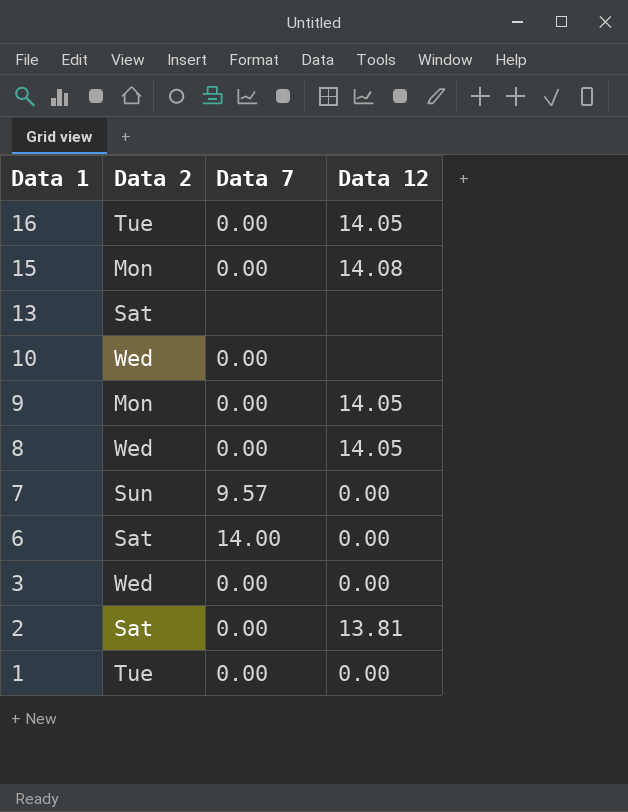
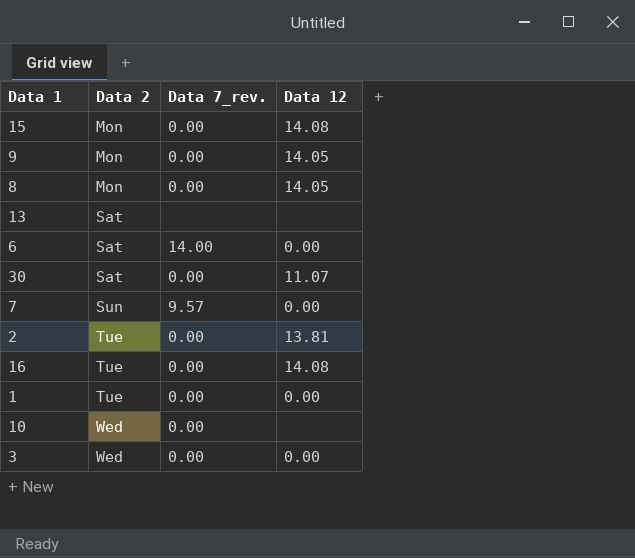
row order: Data 1 descending -> Data 2 ascending
column name: Data 7 -> Data 7_rev.
8 | Data 2: Wed -> Mon
row 30: none -> Sat | 0.00 | 11.07
2 | Data 2: Sat -> Tue
16 | Data 12: 14.05 -> 14.08

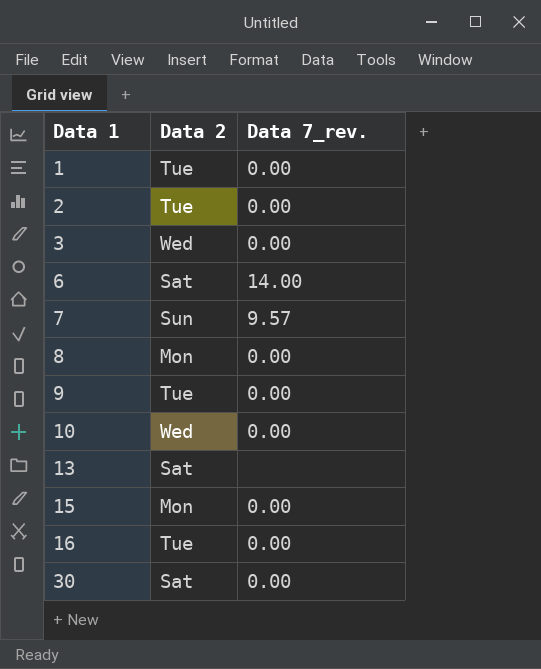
row order: Data 2 ascending -> Data 1 ascending
column Data 12 | position: 4 -> none
9 | Data 2: Mon -> Tue

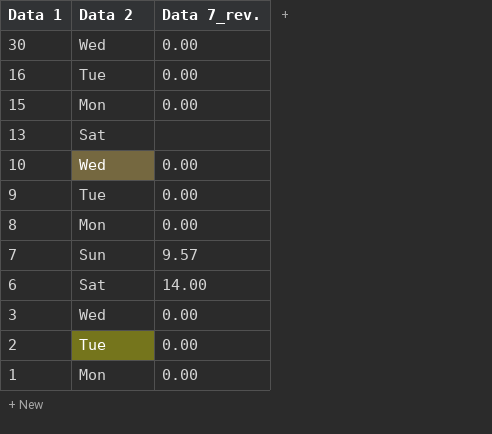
row order: Data 1 ascending -> Data 1 descending
30 | Data 2: Sat -> Wed
1 | Data 2: Tue -> Mon

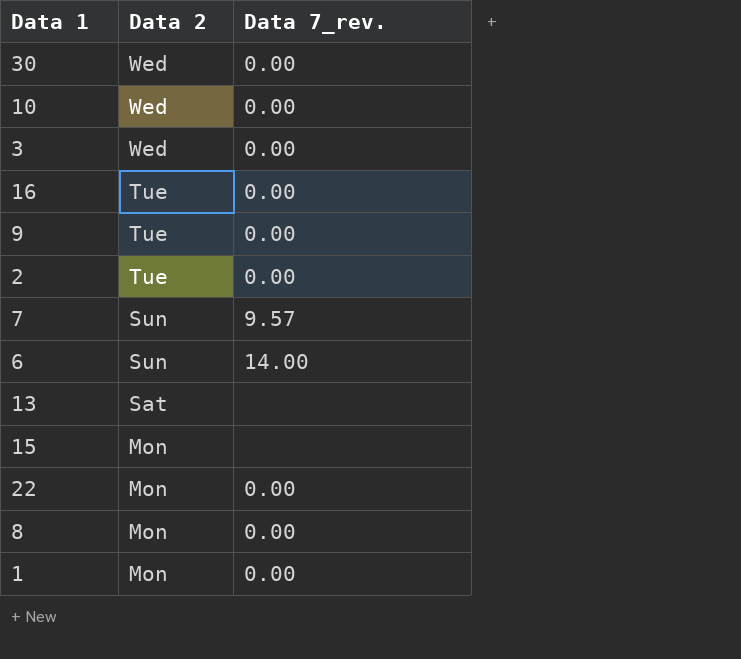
row order: Data 1 descending -> Data 2 descending
6 | Data 2: Sat -> Sun
15 | Data 7_rev.: 0.00 -> none
row 22: none -> Mon | 0.00

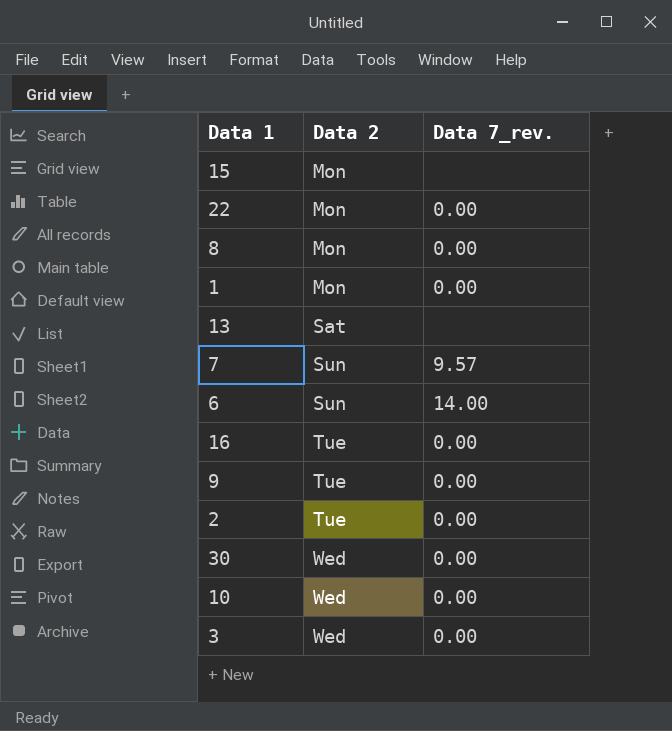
row order: Data 2 descending -> Data 2 ascending

